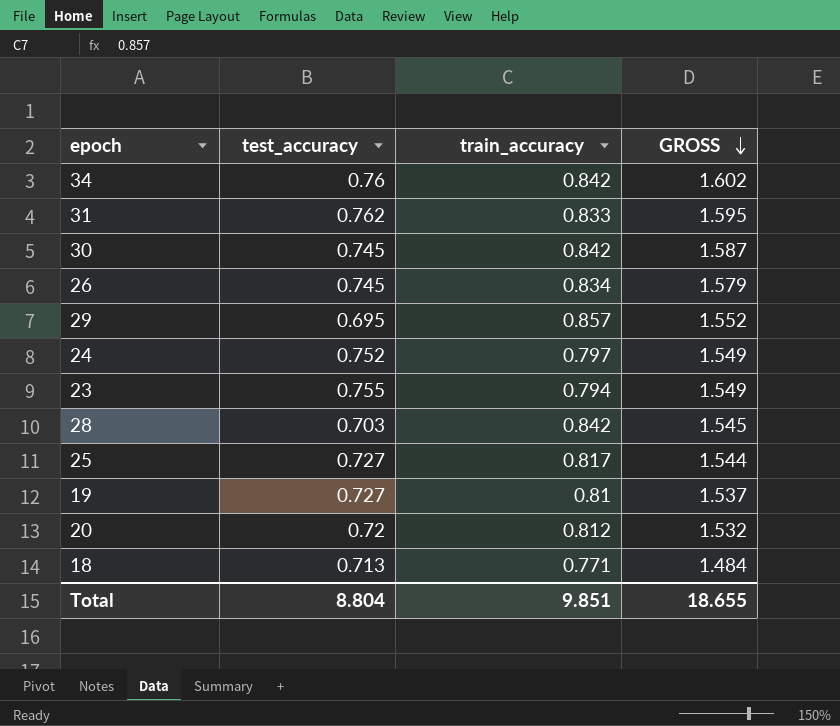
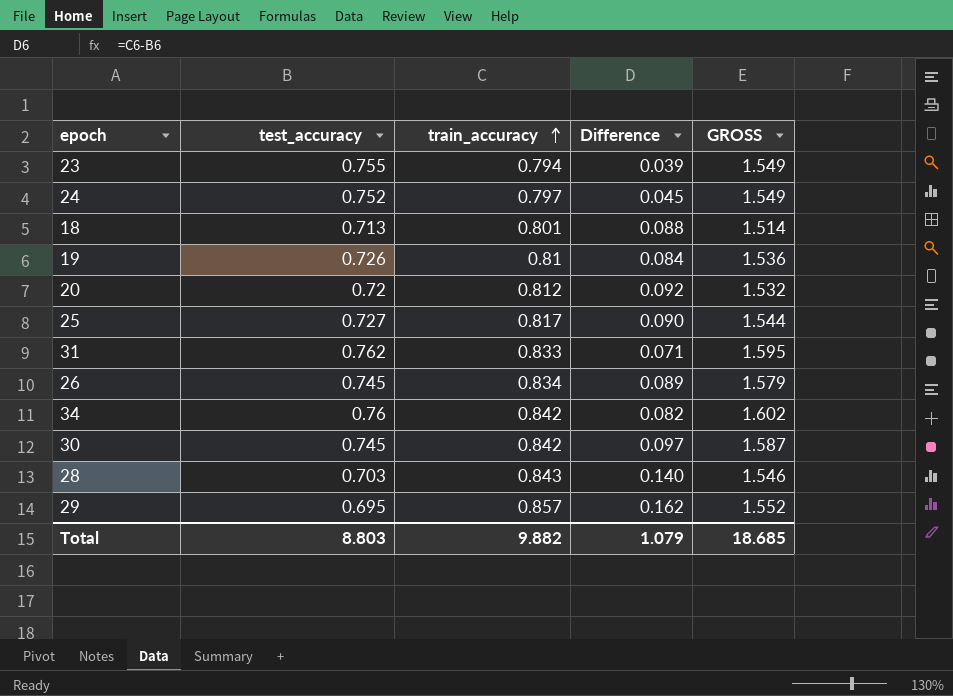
row order: GROSS descending -> train_accuracy ascending
column Difference | formula: none -> [train_accuracy] - [test_accuracy]
18 | train_accuracy: 0.771 -> 0.801
18 | GROSS: 1.484 -> 1.514
19 | test_accuracy: 0.727 -> 0.726
19 | GROSS: 1.537 -> 1.536
28 | train_accuracy: 0.842 -> 0.843
28 | GROSS: 1.545 -> 1.546
Total | test_accuracy: 8.804 -> 8.803
Total | train_accuracy: 9.851 -> 9.882
Total | GROSS: 18.655 -> 18.685

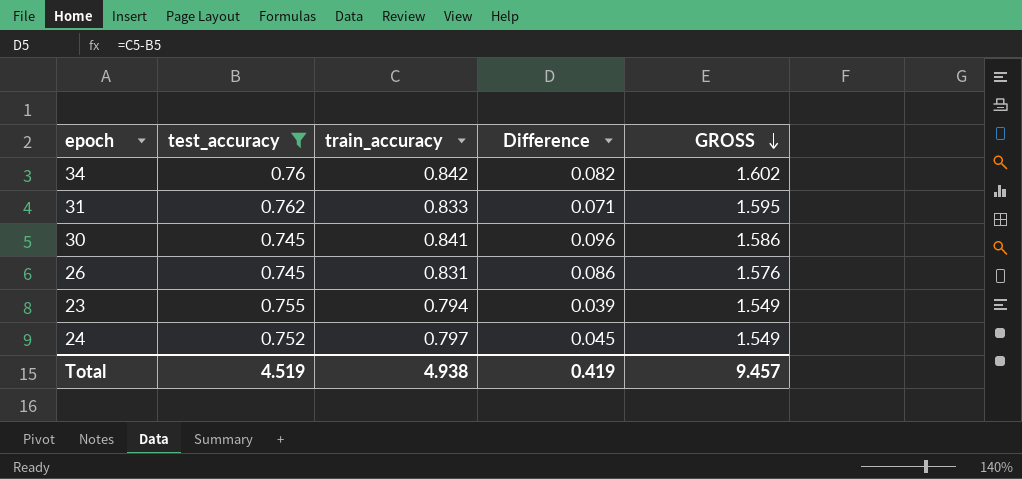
filter: none -> test_accuracy >= 0.745
row order: train_accuracy ascending -> GROSS descending
30 | train_accuracy: 0.842 -> 0.841
30 | Difference: 0.097 -> 0.096
30 | GROSS: 1.587 -> 1.586
26 | train_accuracy: 0.834 -> 0.831
26 | Difference: 0.089 -> 0.086
26 | GROSS: 1.579 -> 1.576
Total | test_accuracy: 8.803 -> 4.519
Total | train_accuracy: 9.882 -> 4.938
Total | Difference: 1.079 -> 0.419
Total | GROSS: 18.685 -> 9.457

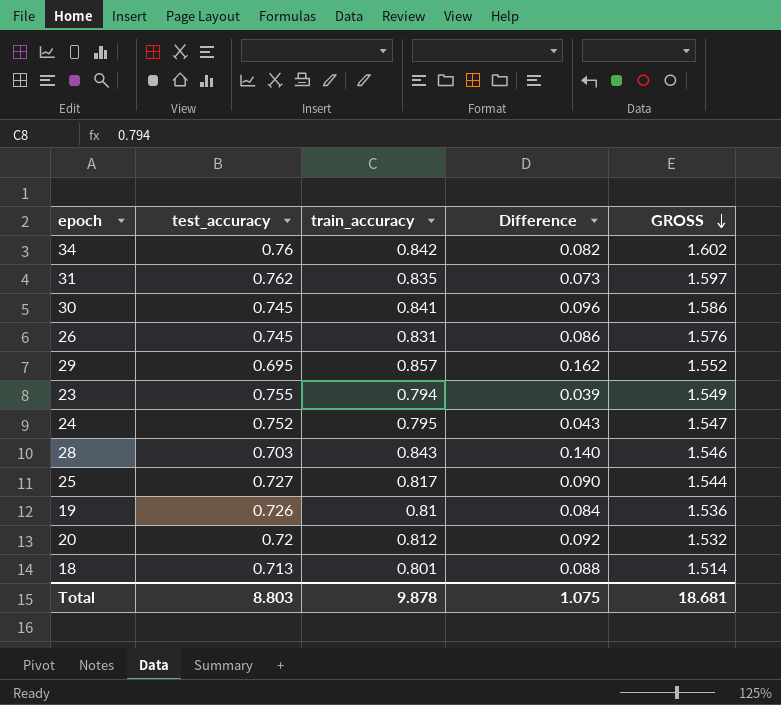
filter: test_accuracy >= 0.745 -> none
31 | train_accuracy: 0.833 -> 0.835
31 | Difference: 0.071 -> 0.073
31 | GROSS: 1.595 -> 1.597
24 | train_accuracy: 0.797 -> 0.795
24 | Difference: 0.045 -> 0.043
24 | GROSS: 1.549 -> 1.547
Total | test_accuracy: 4.519 -> 8.803
Total | train_accuracy: 4.938 -> 9.878
Total | Difference: 0.419 -> 1.075
Total | GROSS: 9.457 -> 18.681

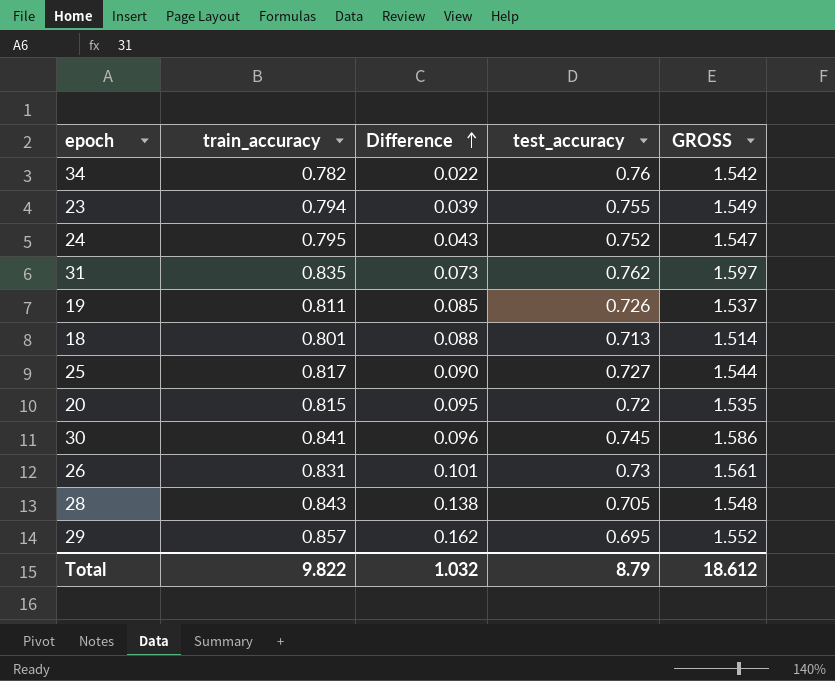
row order: GROSS descending -> Difference ascending
column test_accuracy | position: 2 -> 4
34 | train_accuracy: 0.842 -> 0.782
34 | Difference: 0.082 -> 0.022
34 | GROSS: 1.602 -> 1.542
19 | train_accuracy: 0.81 -> 0.811
19 | Difference: 0.084 -> 0.085
19 | GROSS: 1.536 -> 1.537
20 | train_accuracy: 0.812 -> 0.815
20 | Difference: 0.092 -> 0.095
20 | GROSS: 1.532 -> 1.535
26 | Difference: 0.086 -> 0.101
26 | test_accuracy: 0.745 -> 0.73
26 | GROSS: 1.576 -> 1.561
28 | Difference: 0.140 -> 0.138
28 | test_accuracy: 0.703 -> 0.705
28 | GROSS: 1.546 -> 1.548
Total | train_accuracy: 9.878 -> 9.822
Total | Difference: 1.075 -> 1.032
Total | test_accuracy: 8.803 -> 8.79
Total | GROSS: 18.681 -> 18.612

